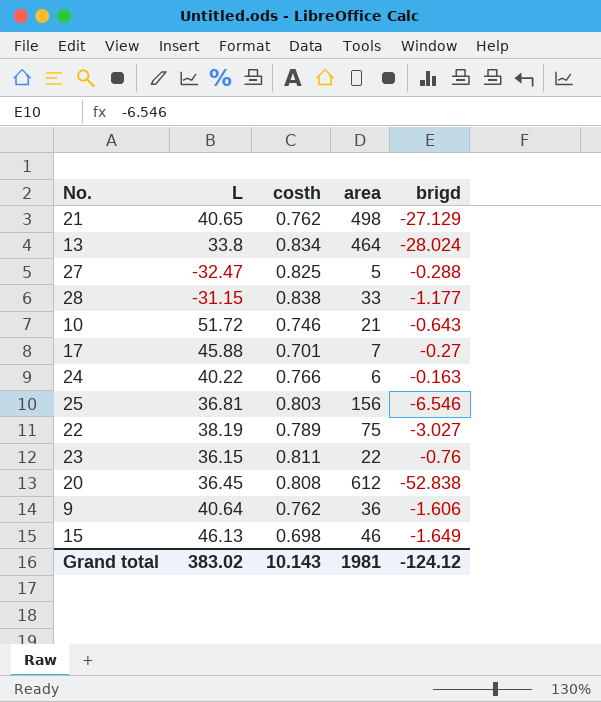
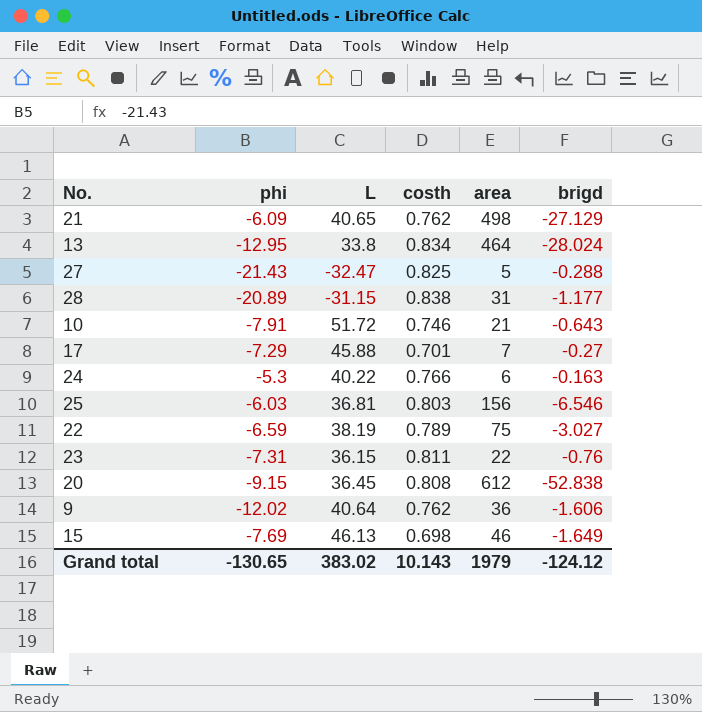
column phi | position: none -> 2
28 | area: 33 -> 31
Grand total | area: 1981 -> 1979

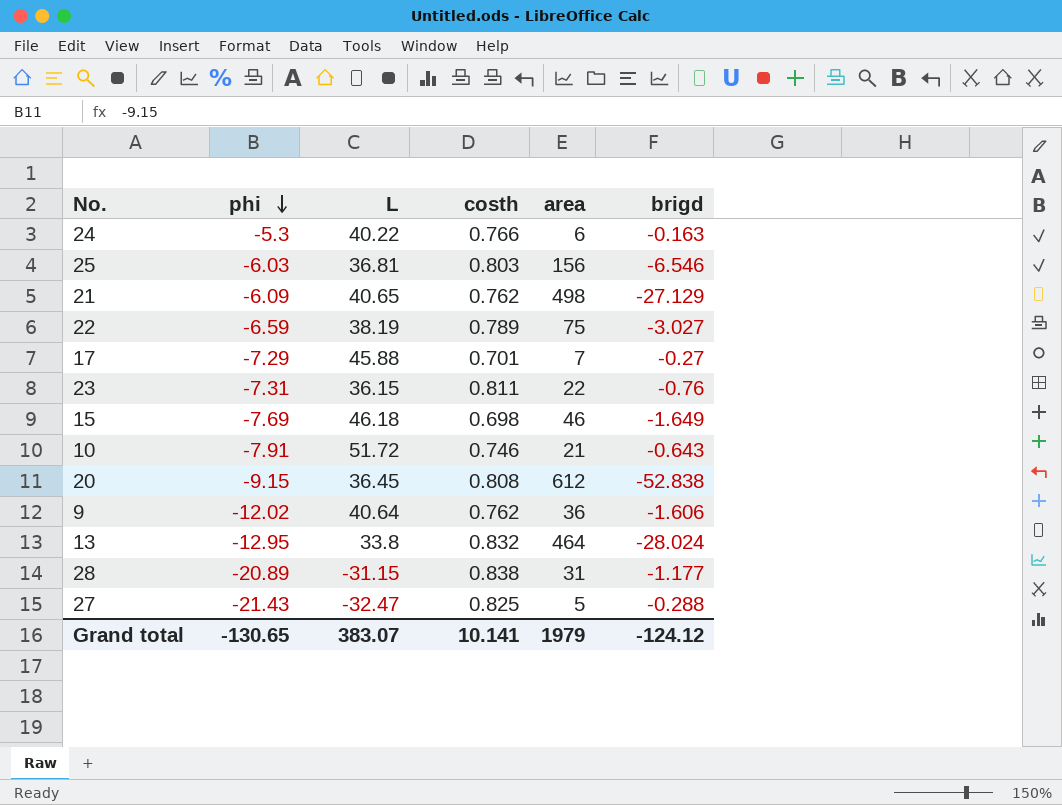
row order: none -> phi descending
15 | L: 46.13 -> 46.18
13 | costh: 0.834 -> 0.832
Grand total | L: 383.02 -> 383.07
Grand total | costh: 10.143 -> 10.141

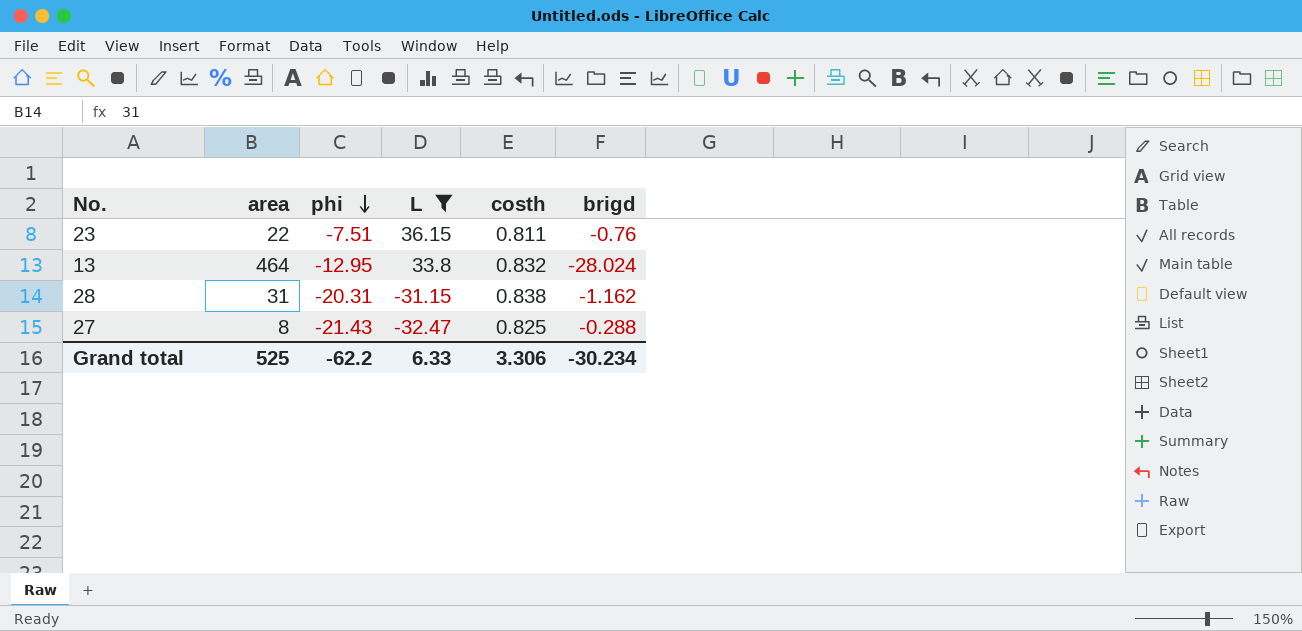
filter: none -> L <= 36.15
column area | position: 5 -> 2
23 | phi: -7.31 -> -7.51
28 | phi: -20.89 -> -20.31
28 | brigd: -1.177 -> -1.162
27 | area: 5 -> 8
Grand total | area: 1979 -> 525
Grand total | phi: -130.65 -> -62.2
Grand total | L: 383.07 -> 6.33
Grand total | costh: 10.141 -> 3.306
Grand total | brigd: -124.12 -> -30.234

